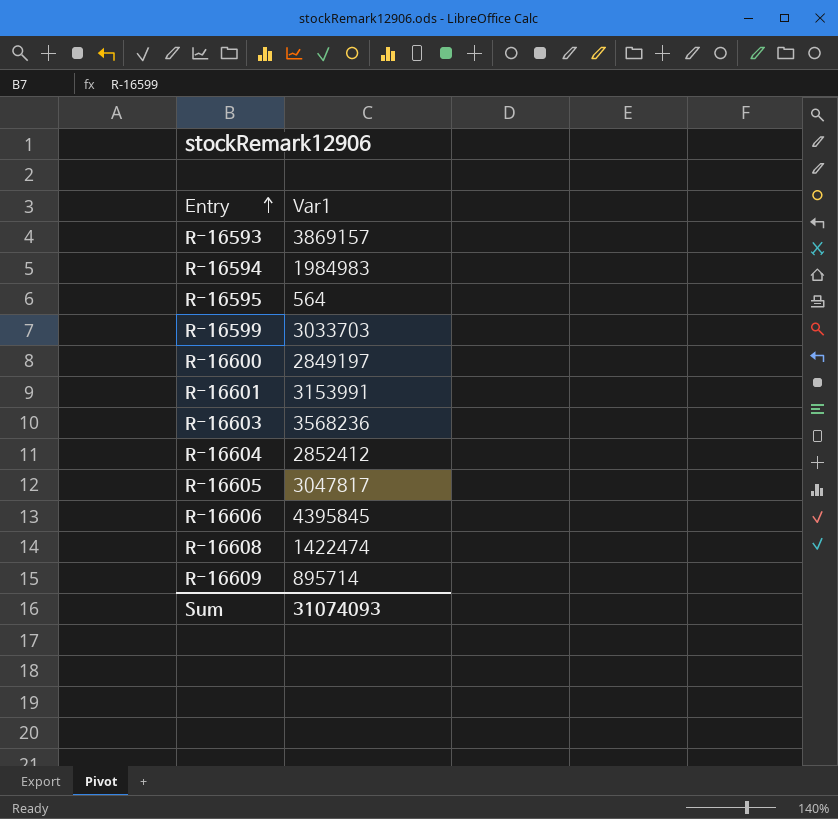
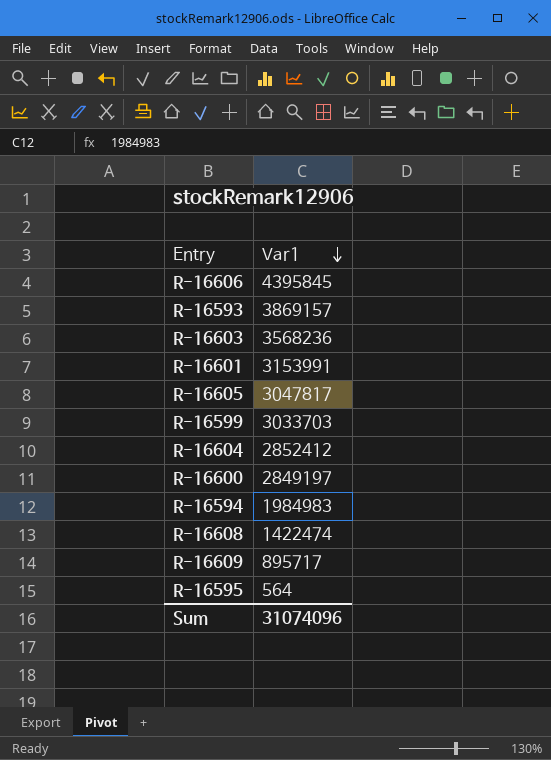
row order: Entry ascending -> Var1 descending
R-16609 | Var1: 895714 -> 895717
Sum | Var1: 31074093 -> 31074096

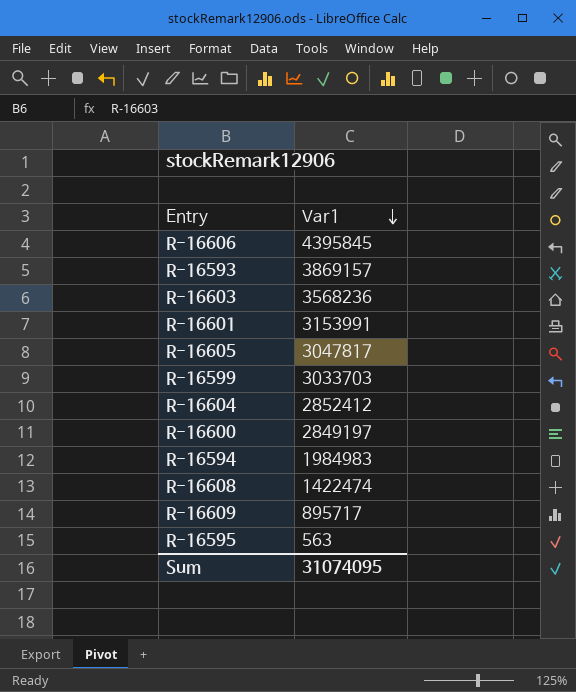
R-16595 | Var1: 564 -> 563
Sum | Var1: 31074096 -> 31074095

